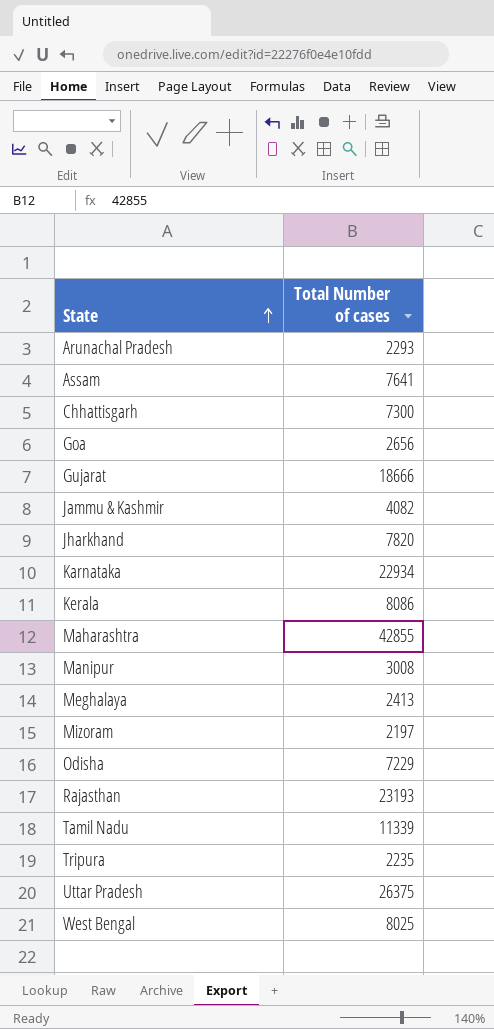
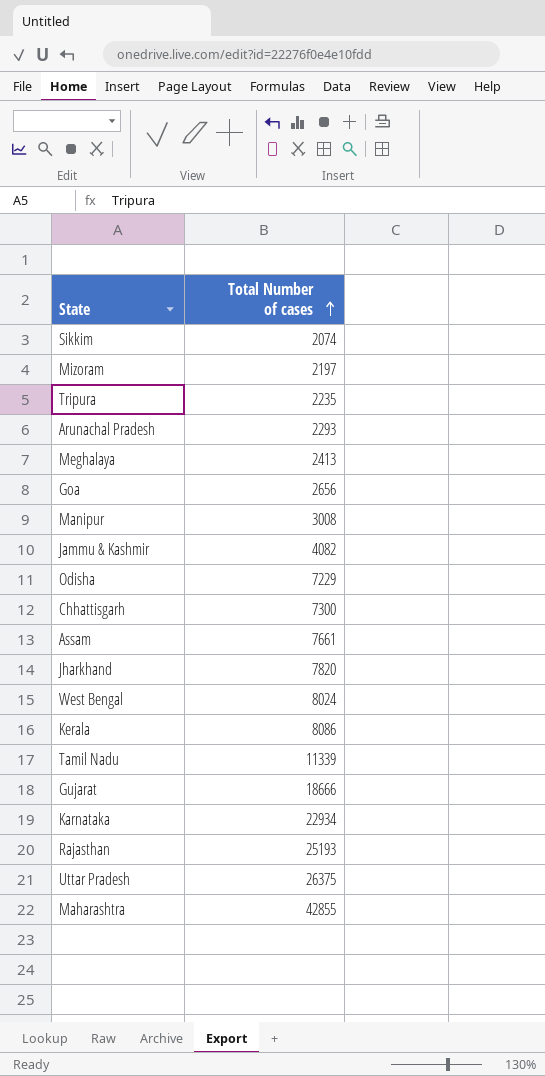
row order: State ascending -> Total Number of cases ascending
row Sikkim: none -> 2074
Assam | Total Number of cases: 7641 -> 7661
West Bengal | Total Number of cases: 8025 -> 8024
Rajasthan | Total Number of cases: 23193 -> 25193

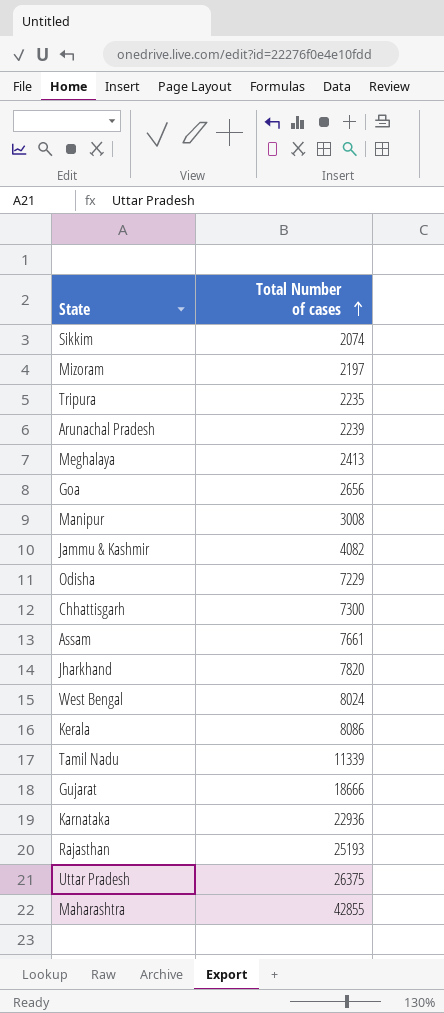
Arunachal Pradesh | Total Number of cases: 2293 -> 2239
Karnataka | Total Number of cases: 22934 -> 22936

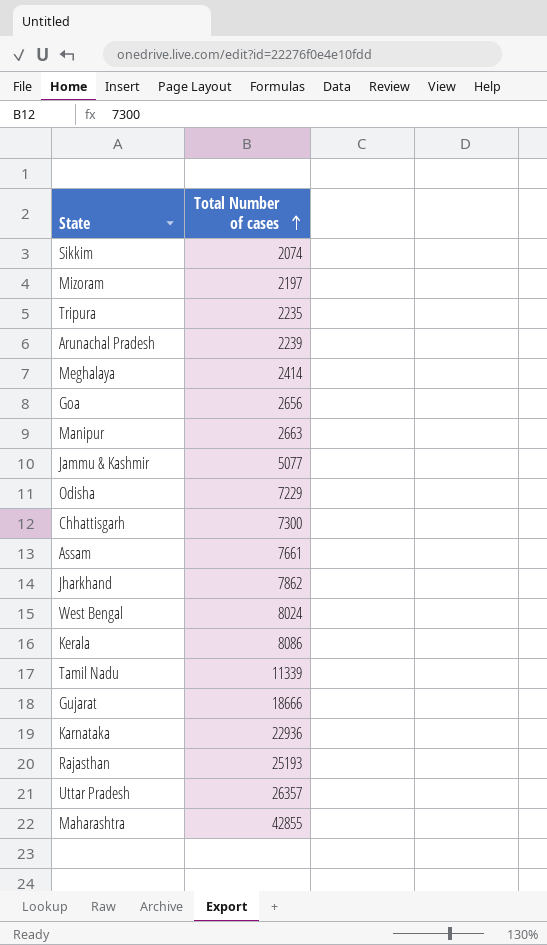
Meghalaya | Total Number of cases: 2413 -> 2414
Manipur | Total Number of cases: 3008 -> 2663
Jammu & Kashmir | Total Number of cases: 4082 -> 5077
Jharkhand | Total Number of cases: 7820 -> 7862
Uttar Pradesh | Total Number of cases: 26375 -> 26357

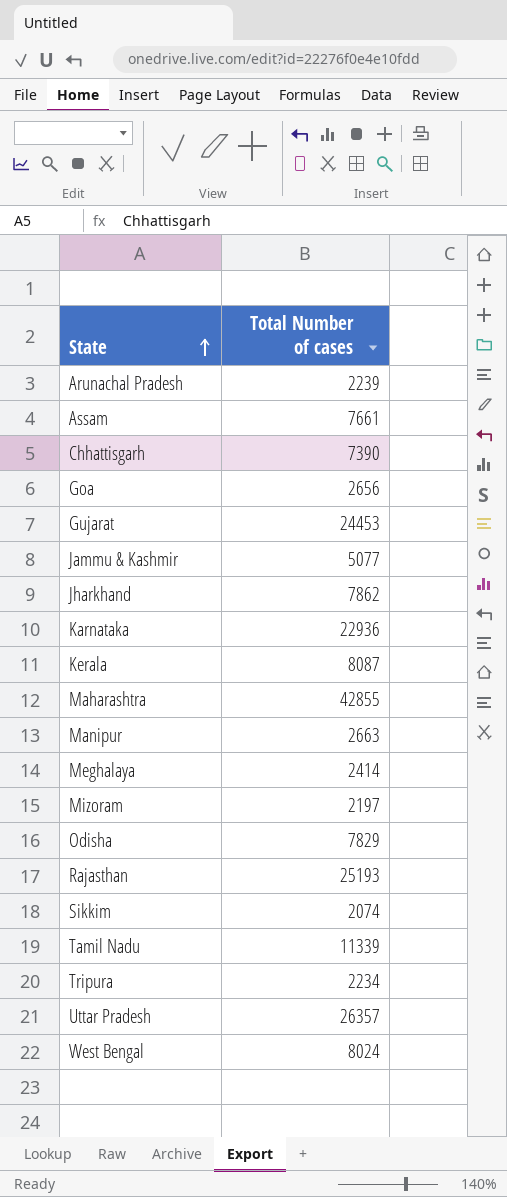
row order: Total Number of cases ascending -> State ascending
Chhattisgarh | Total Number of cases: 7300 -> 7390
Gujarat | Total Number of cases: 18666 -> 24453
Kerala | Total Number of cases: 8086 -> 8087
Odisha | Total Number of cases: 7229 -> 7829
Tripura | Total Number of cases: 2235 -> 2234

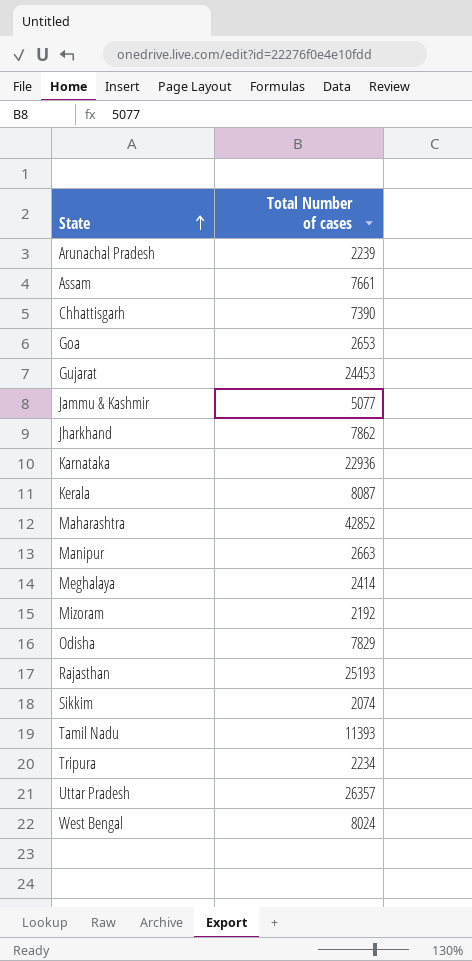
Goa | Total Number of cases: 2656 -> 2653
Maharashtra | Total Number of cases: 42855 -> 42852
Mizoram | Total Number of cases: 2197 -> 2192
Tamil Nadu | Total Number of cases: 11339 -> 11393

